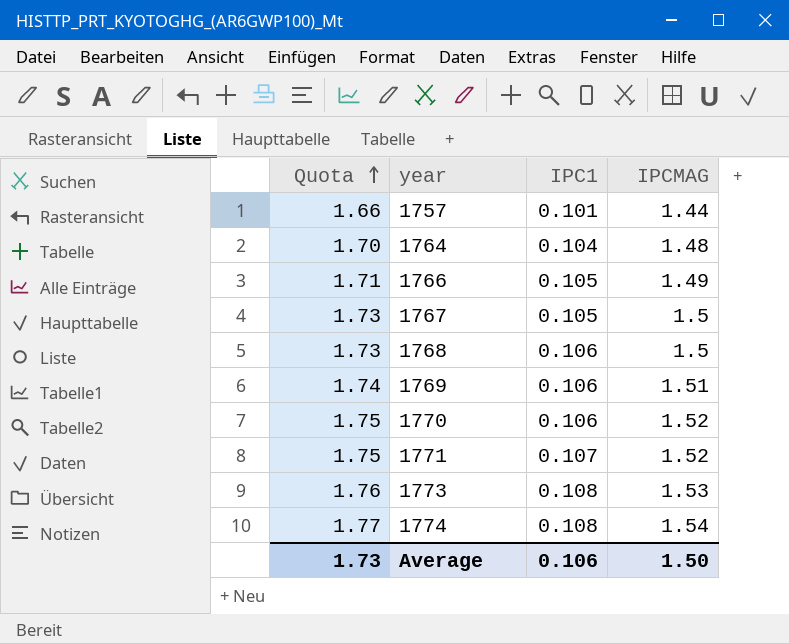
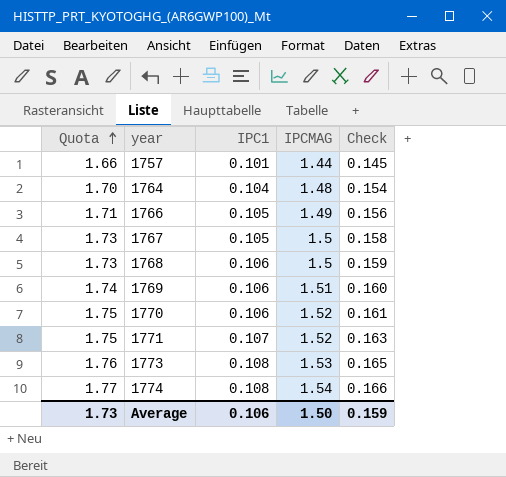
column Check | formula: none -> [IPC1] * [IPCMAG]

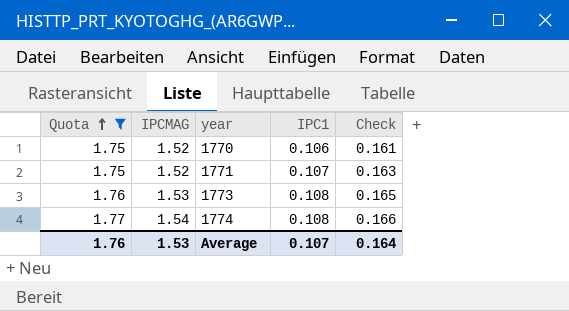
filter: none -> Quota >= 1.75
column IPCMAG | position: 4 -> 2
Average | Quota: 1.73 -> 1.76
Average | IPCMAG: 1.50 -> 1.53
Average | IPC1: 0.106 -> 0.107
Average | Check: 0.159 -> 0.164

